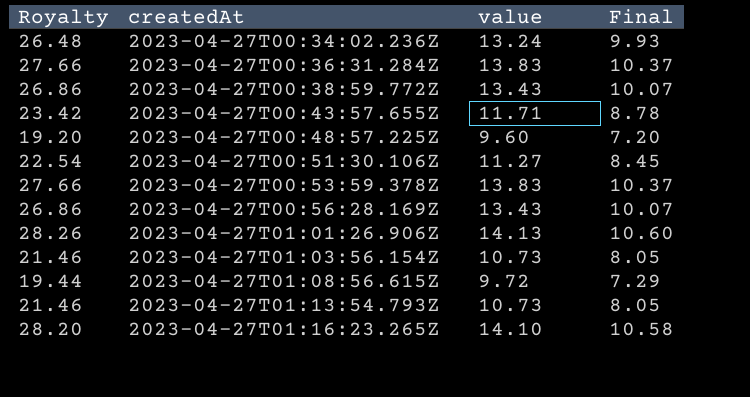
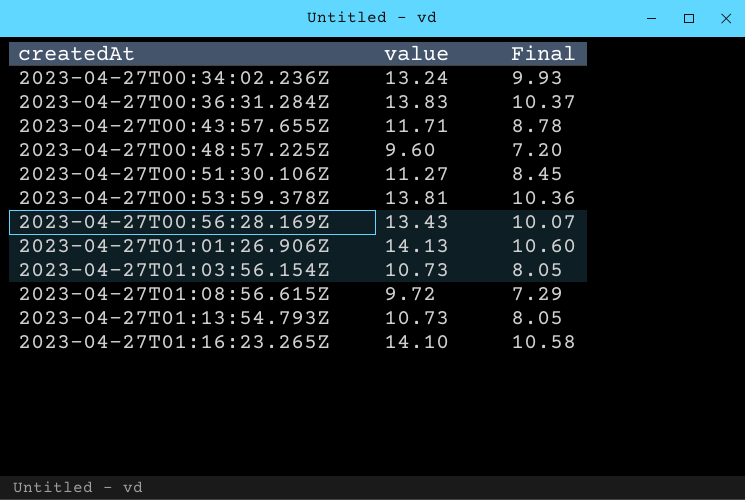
column Royalty | formula: [value] * 2 -> none
row 2023-04-27T00:38:59.772Z: 26.86 | 13.43 | 10.07 -> none
2023-04-27T00:53:59.378Z | value: 13.83 -> 13.81
2023-04-27T00:53:59.378Z | Final: 10.37 -> 10.36

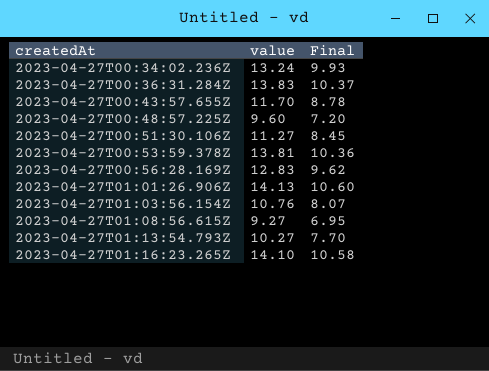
2023-04-27T00:43:57.655Z | value: 11.71 -> 11.70
2023-04-27T00:56:28.169Z | value: 13.43 -> 12.83
2023-04-27T00:56:28.169Z | Final: 10.07 -> 9.62
2023-04-27T01:03:56.154Z | value: 10.73 -> 10.76
2023-04-27T01:03:56.154Z | Final: 8.05 -> 8.07
2023-04-27T01:08:56.615Z | value: 9.72 -> 9.27
2023-04-27T01:08:56.615Z | Final: 7.29 -> 6.95
2023-04-27T01:13:54.793Z | value: 10.73 -> 10.27
2023-04-27T01:13:54.793Z | Final: 8.05 -> 7.70

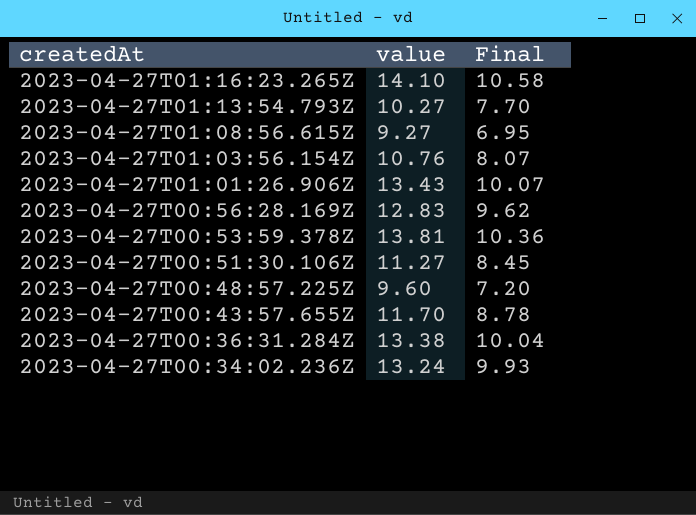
row order: createdAt ascending -> createdAt descending
2023-04-27T01:01:26.906Z | value: 14.13 -> 13.43
2023-04-27T01:01:26.906Z | Final: 10.60 -> 10.07
2023-04-27T00:36:31.284Z | value: 13.83 -> 13.38
2023-04-27T00:36:31.284Z | Final: 10.37 -> 10.04

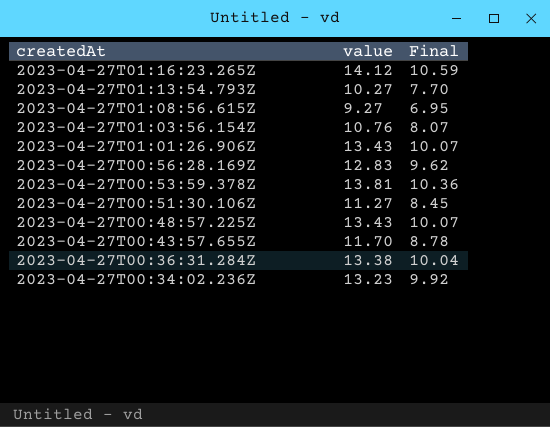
2023-04-27T01:16:23.265Z | value: 14.10 -> 14.12
2023-04-27T01:16:23.265Z | Final: 10.58 -> 10.59
2023-04-27T00:48:57.225Z | value: 9.60 -> 13.43
2023-04-27T00:48:57.225Z | Final: 7.20 -> 10.07
2023-04-27T00:34:02.236Z | value: 13.24 -> 13.23
2023-04-27T00:34:02.236Z | Final: 9.93 -> 9.92

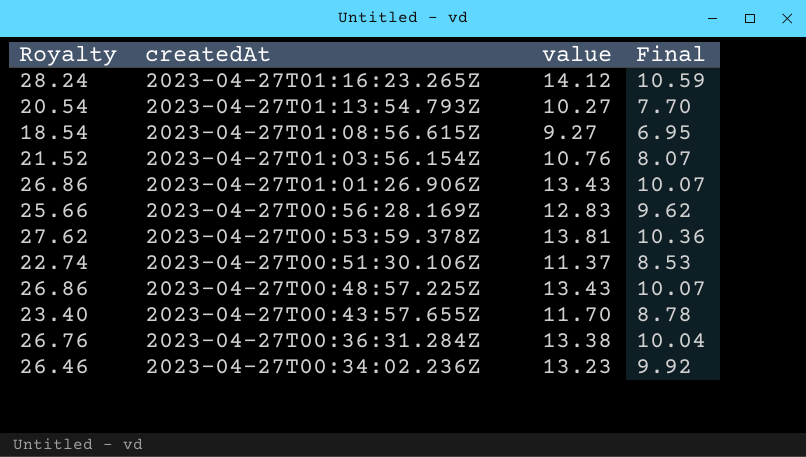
column Royalty | formula: none -> [value] * 2
2023-04-27T00:51:30.106Z | value: 11.27 -> 11.37
2023-04-27T00:51:30.106Z | Final: 8.45 -> 8.53

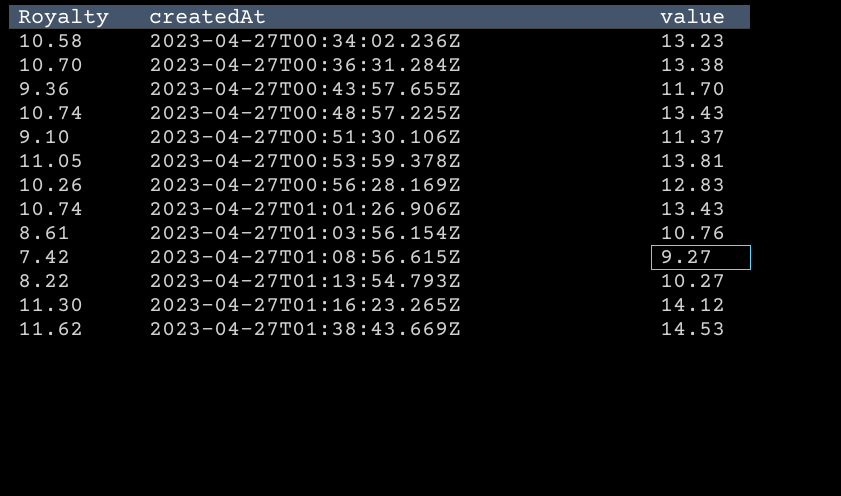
row order: createdAt descending -> createdAt ascending
column Final | formula: [value] * 0.75 -> none
column Royalty | formula: [value] * 2 -> [value] * 0.8
row 2023-04-27T01:38:43.669Z: none -> 11.62 | 14.53

